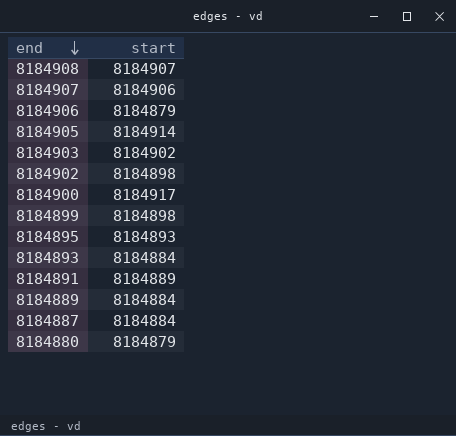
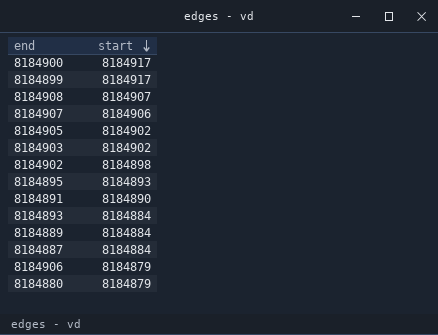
row order: end descending -> start descending
8184899 | start: 8184898 -> 8184917
8184905 | start: 8184914 -> 8184902
8184891 | start: 8184889 -> 8184890

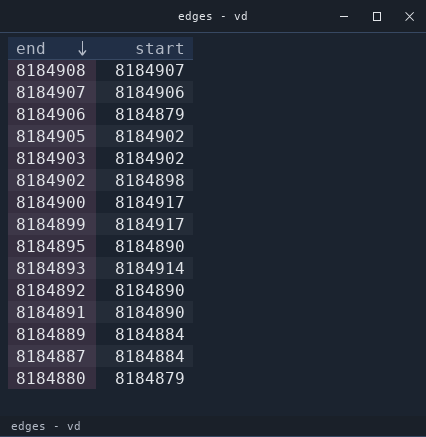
row order: start descending -> end descending
8184895 | start: 8184893 -> 8184890
8184893 | start: 8184884 -> 8184914
row 8184892: none -> 8184890

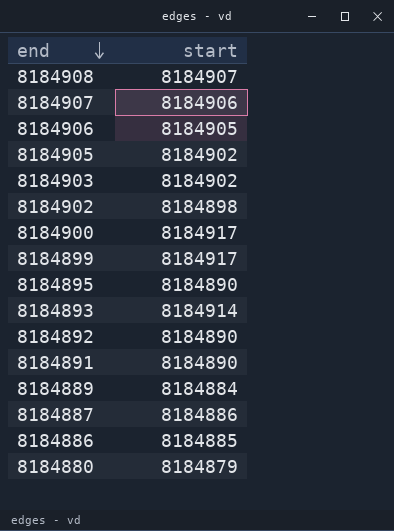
8184906 | start: 8184879 -> 8184905
8184887 | start: 8184884 -> 8184886
row 8184886: none -> 8184885

